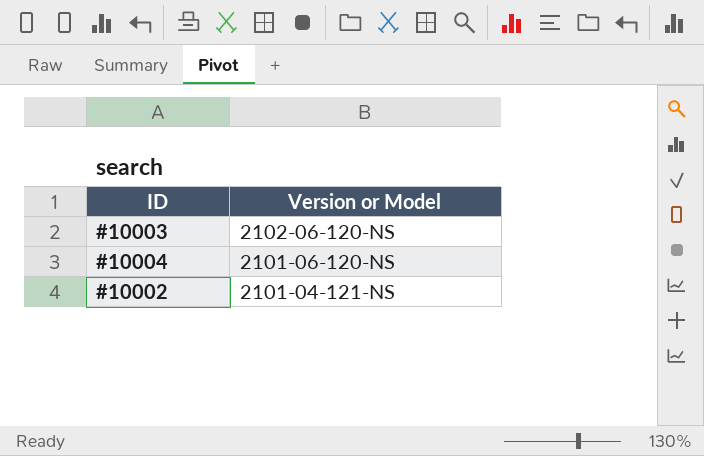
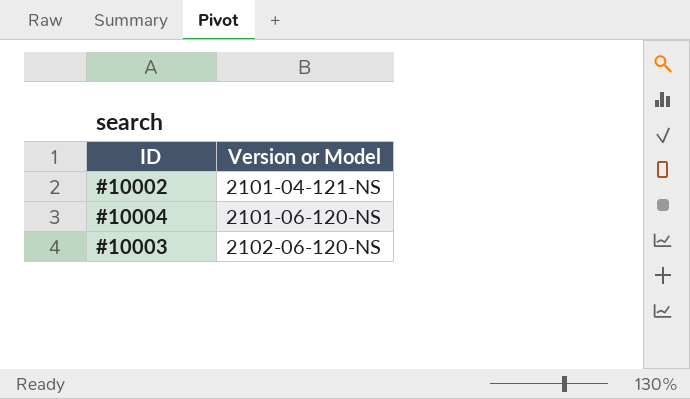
row order: Version or Model descending -> Version or Model ascending

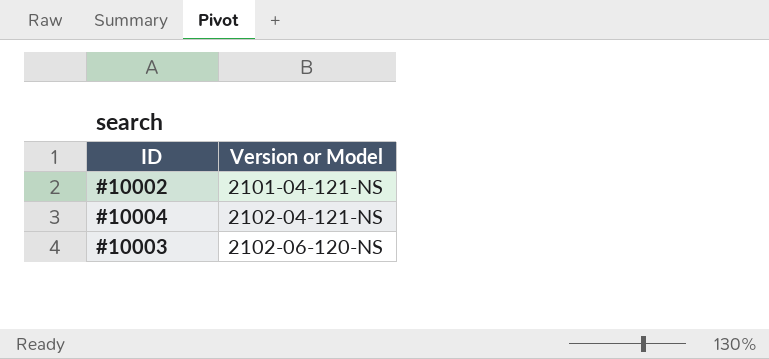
#10004 | Version or Model: 2101-06-120-NS -> 2102-04-121-NS

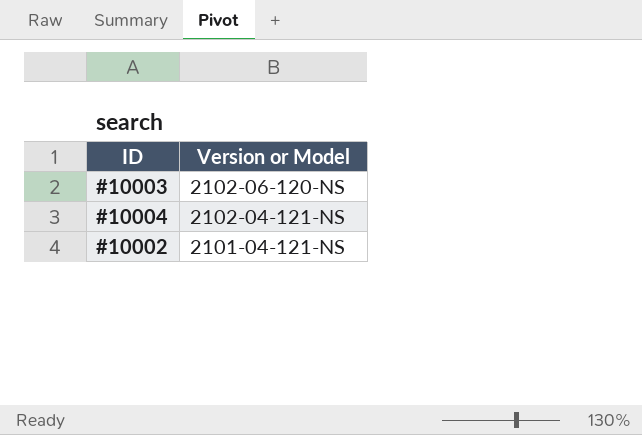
row order: Version or Model ascending -> Version or Model descending

